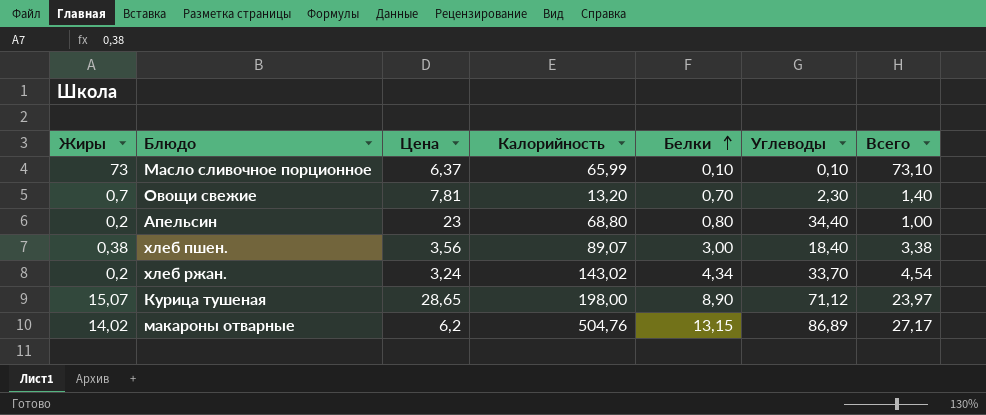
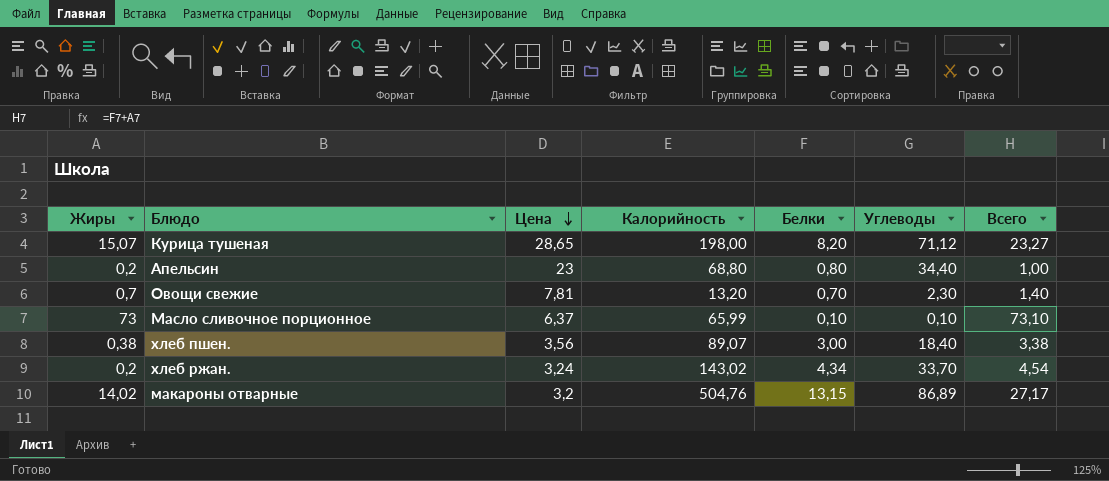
row order: Белки ascending -> Цена descending
Курица тушеная | Белки: 8,90 -> 8,20
Курица тушеная | Всего: 23,97 -> 23,27
макароны отварные | Цена: 6,2 -> 3,2

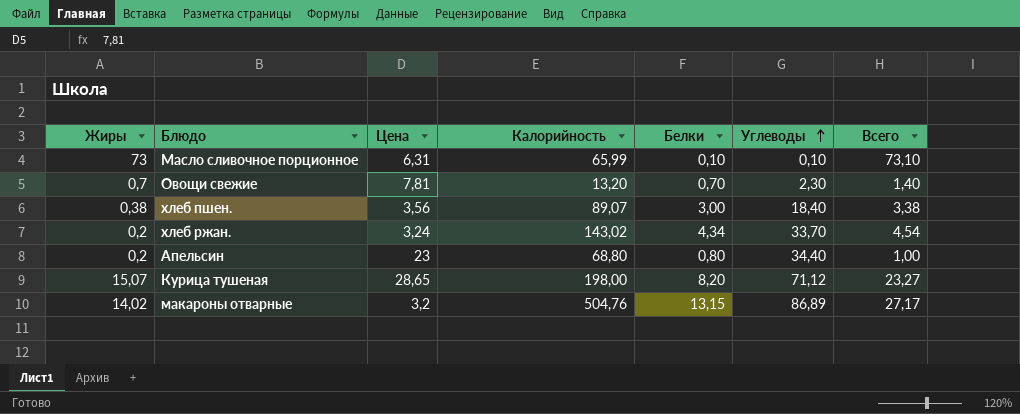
row order: Цена descending -> Углеводы ascending
Масло сливочное порционное | Цена: 6,37 -> 6,31

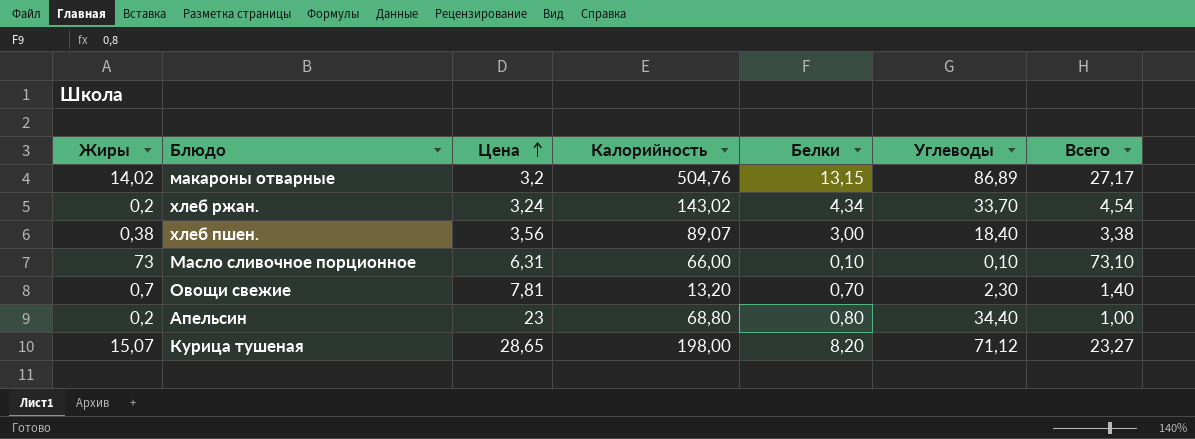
row order: Углеводы ascending -> Цена ascending
Масло сливочное порционное | Калорийность: 65,99 -> 66,00

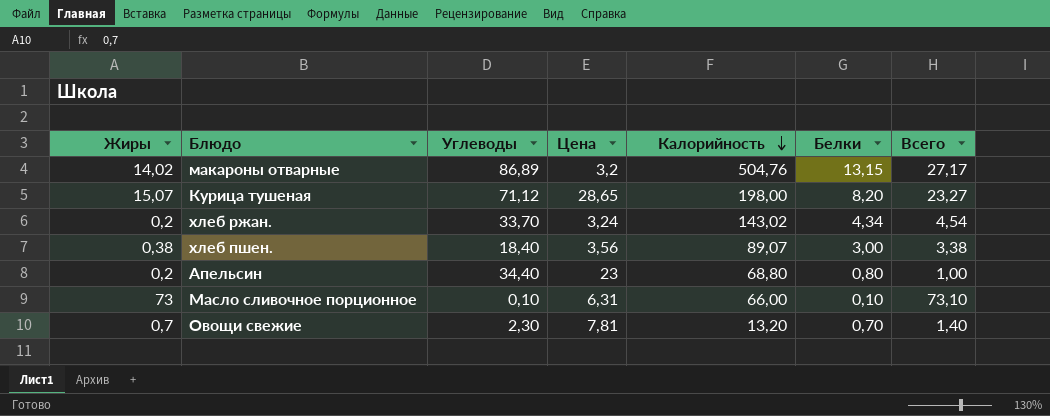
row order: Цена ascending -> Калорийность descending
column Углеводы | position: 6 -> 3

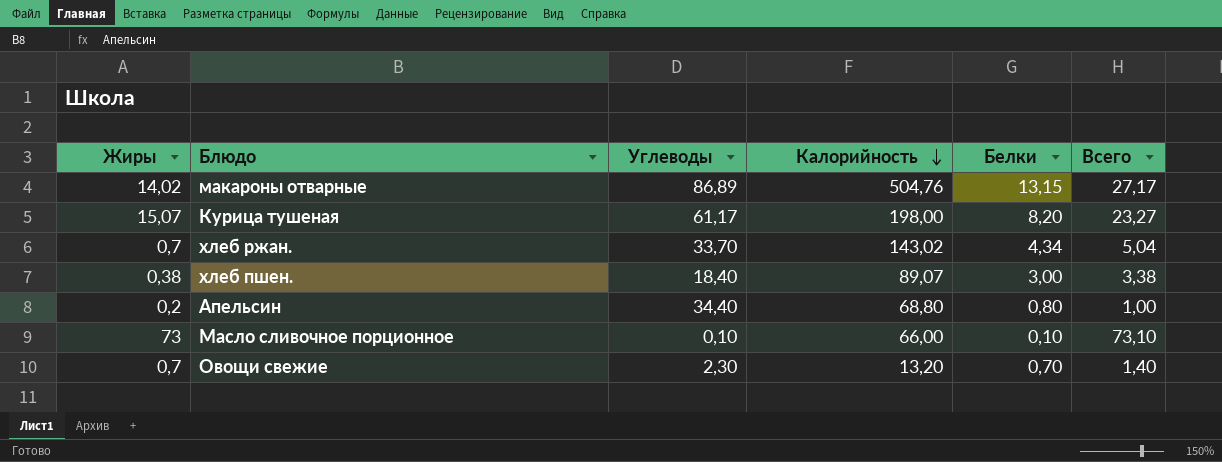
column Цена | position: 4 -> none
Курица тушеная | Углеводы: 71,12 -> 61,17
хлеб ржан. | Жиры: 0,2 -> 0,7
хлеб ржан. | Всего: 4,54 -> 5,04

